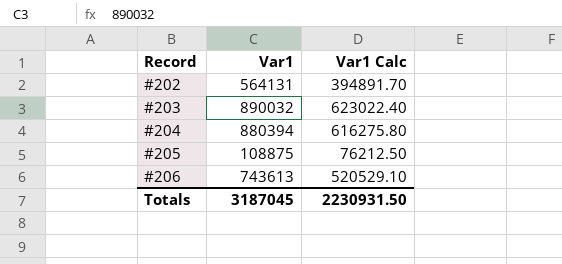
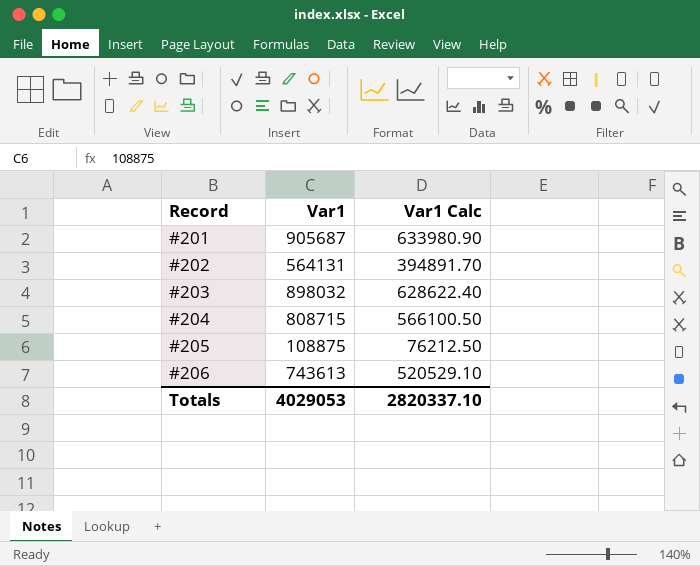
row #201: none -> 905687 | 633980.90
#203 | Var1: 890032 -> 898032
#203 | Var1 Calc: 623022.40 -> 628622.40
#204 | Var1: 880394 -> 808715
#204 | Var1 Calc: 616275.80 -> 566100.50
Totals | Var1: 3187045 -> 4029053
Totals | Var1 Calc: 2230931.50 -> 2820337.10

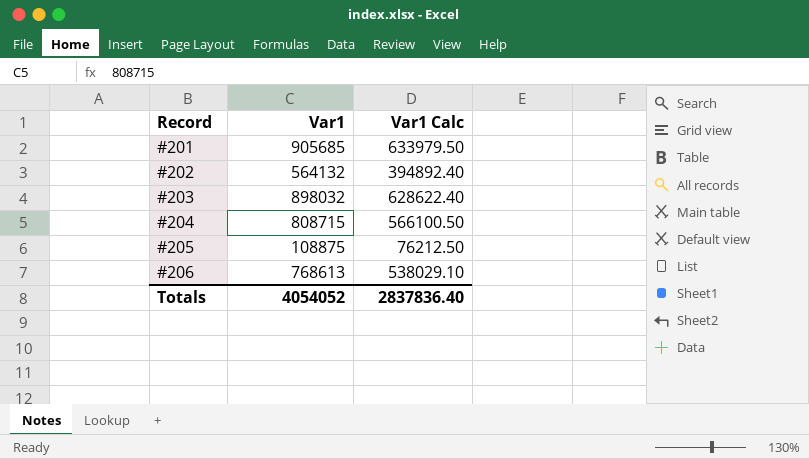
#201 | Var1: 905687 -> 905685
#201 | Var1 Calc: 633980.90 -> 633979.50
#202 | Var1: 564131 -> 564132
#202 | Var1 Calc: 394891.70 -> 394892.40
#206 | Var1: 743613 -> 768613
#206 | Var1 Calc: 520529.10 -> 538029.10
Totals | Var1: 4029053 -> 4054052
Totals | Var1 Calc: 2820337.10 -> 2837836.40

